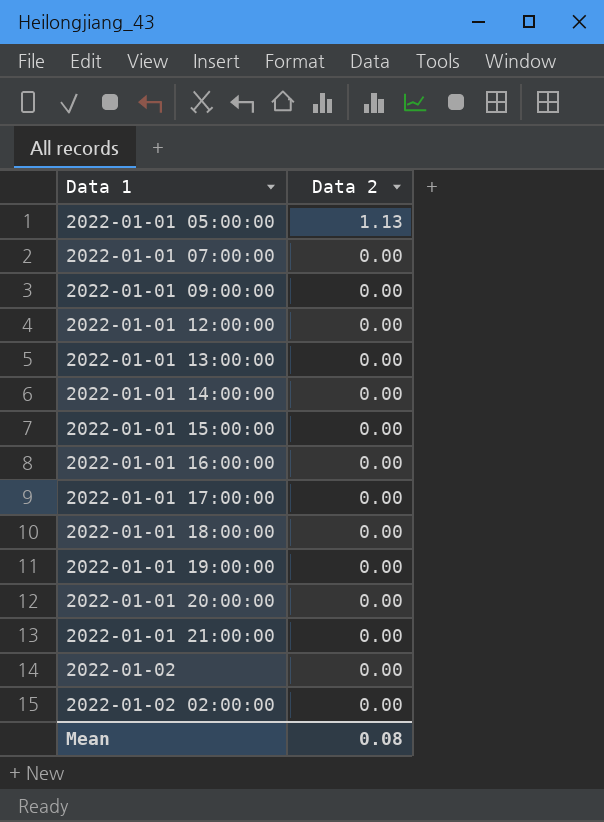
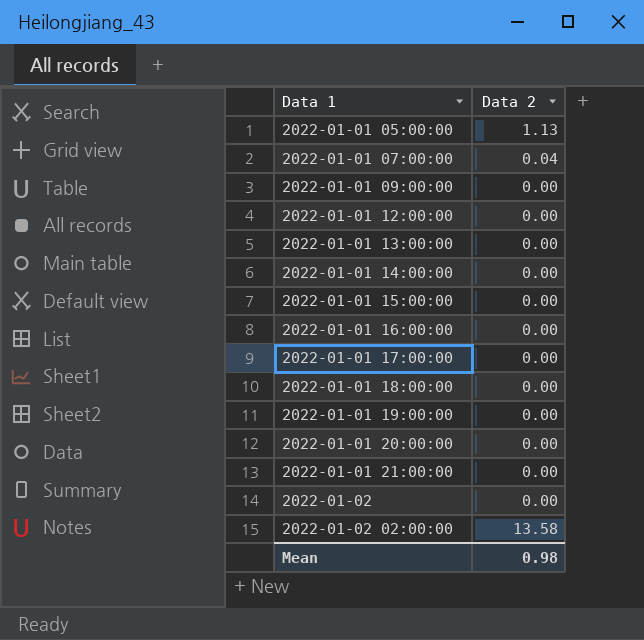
2022-01-01 07:00:00 | Data 2: 0.00 -> 0.04
2022-01-02 02:00:00 | Data 2: 0.00 -> 13.58
Mean | Data 2: 0.08 -> 0.98

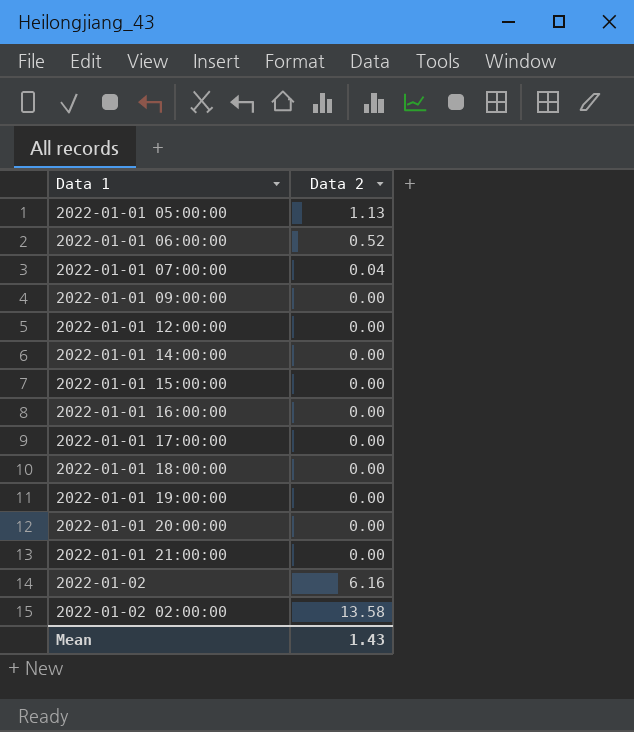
row 2022-01-01 13:00:00: 0.00 -> none
row 2022-01-01 06:00:00: none -> 0.52
2022-01-02 | Data 2: 0.00 -> 6.16
Mean | Data 2: 0.98 -> 1.43

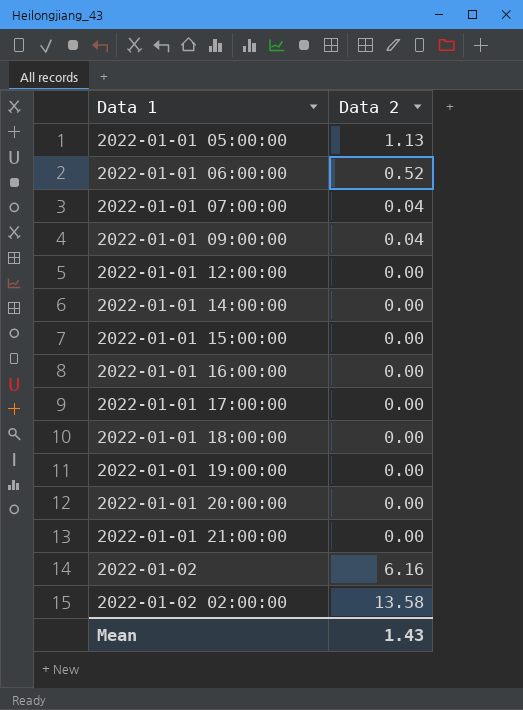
2022-01-01 09:00:00 | Data 2: 0.00 -> 0.04

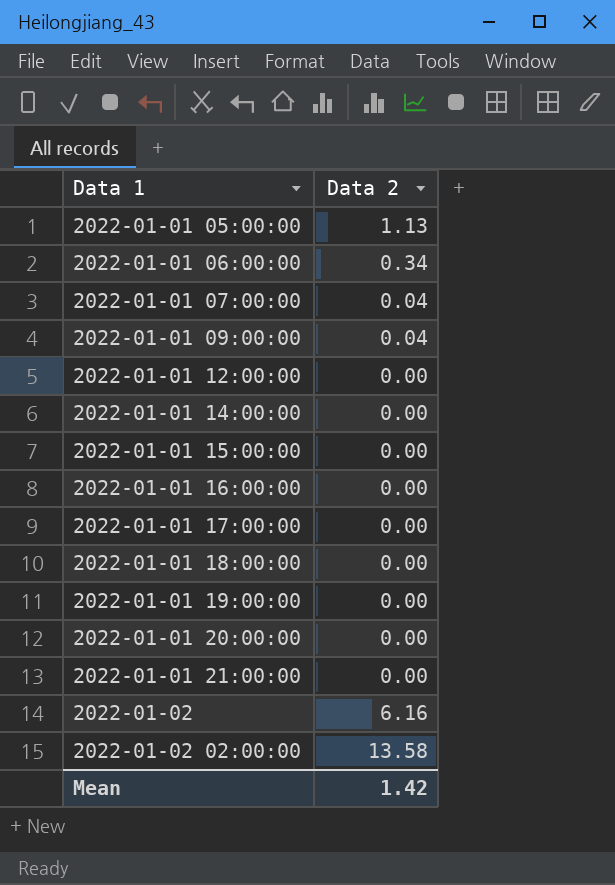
2022-01-01 06:00:00 | Data 2: 0.52 -> 0.34
Mean | Data 2: 1.43 -> 1.42

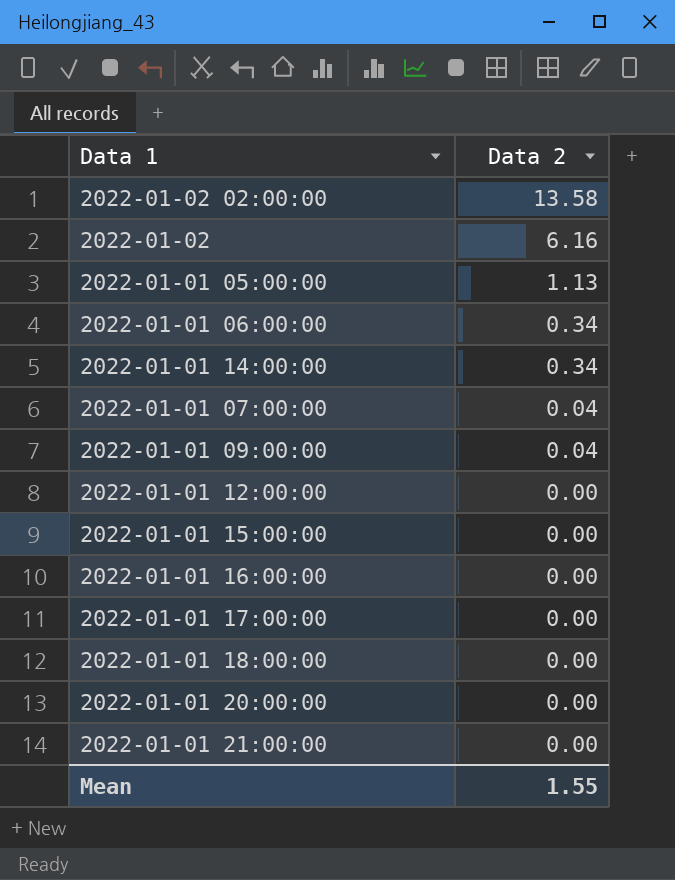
row order: Data 1 ascending -> Data 2 descending
row 2022-01-01 19:00:00: 0.00 -> none
2022-01-01 14:00:00 | Data 2: 0.00 -> 0.34
Mean | Data 2: 1.42 -> 1.55

